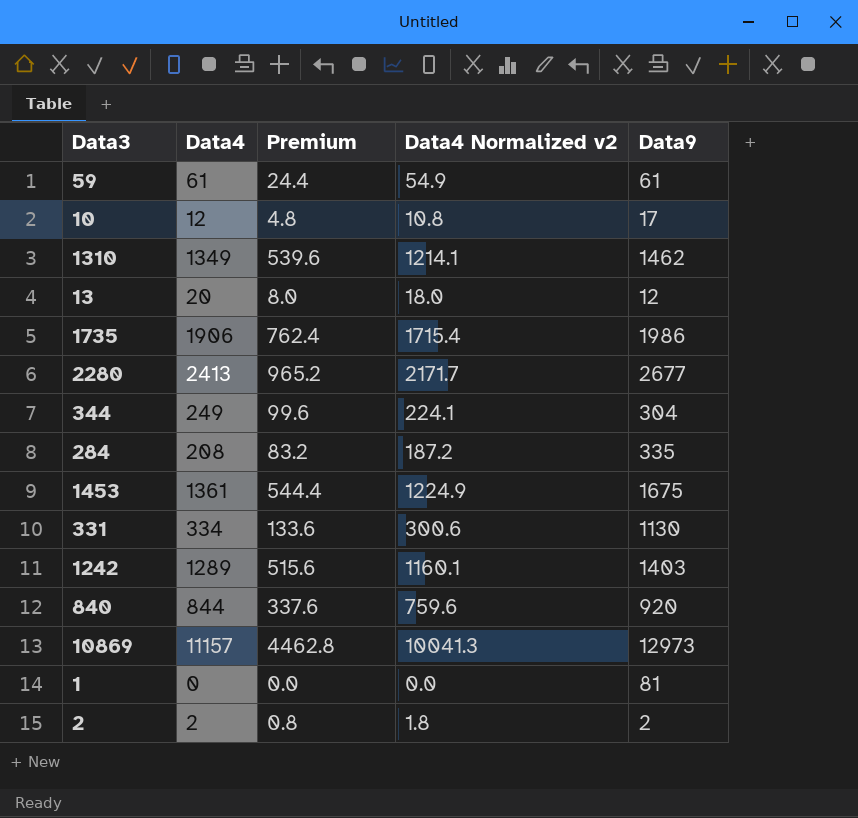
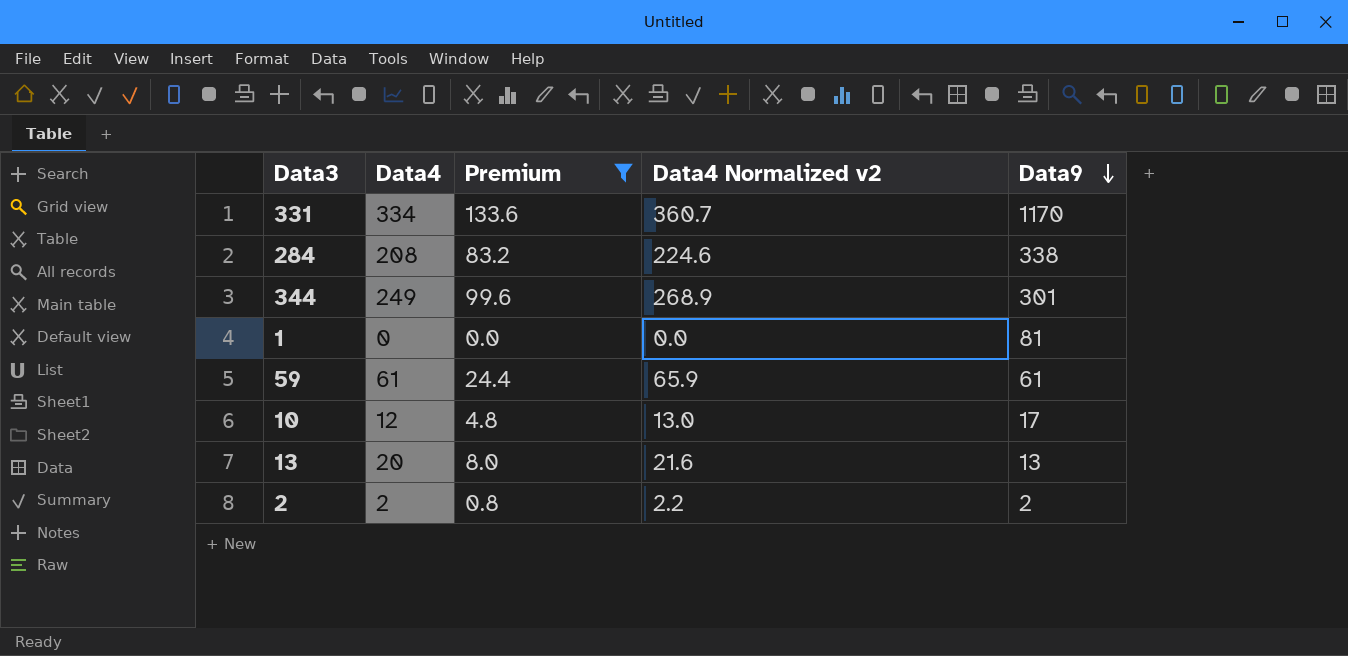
filter: none -> Premium <= 133.6
row order: none -> Data9 descending
column Data4 Normalized v2 | formula: [Data4] * 0.9 -> [Data4] * 1.08
331 | Data9: 1130 -> 1170
284 | Data9: 335 -> 338
344 | Data9: 304 -> 301
13 | Data9: 12 -> 13

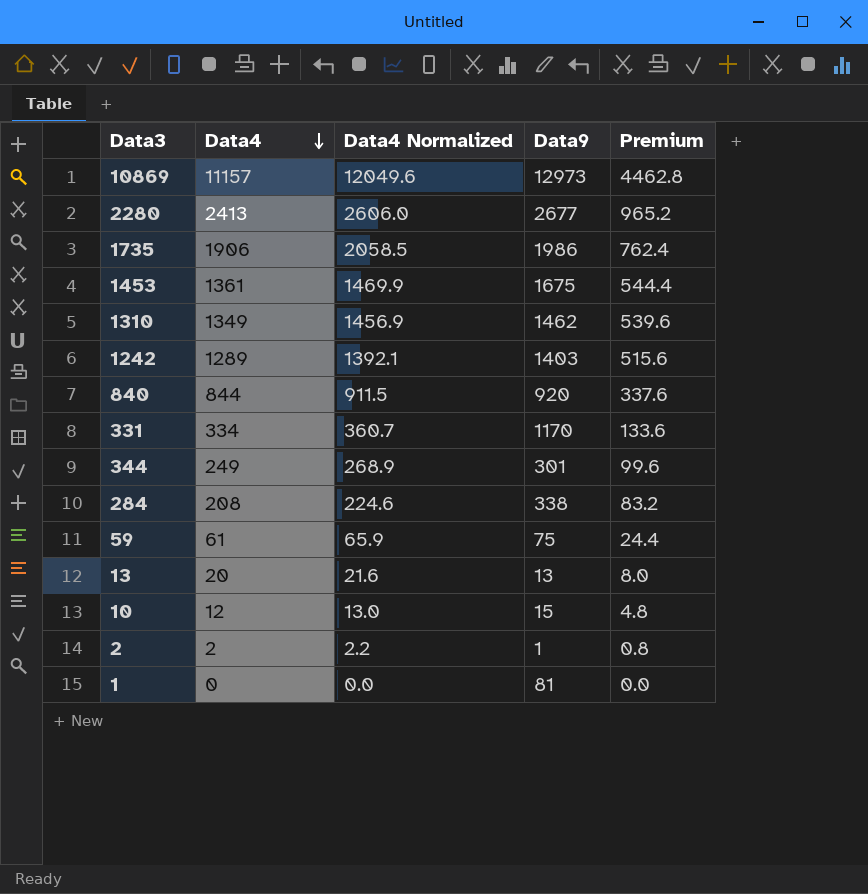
filter: Premium <= 133.6 -> none
row order: Data9 descending -> Data4 descending
column name: Data4 Normalized v2 -> Data4 Normalized
column Premium | position: 3 -> 5
59 | Data9: 61 -> 75
10 | Data9: 17 -> 15
2 | Data9: 2 -> 1

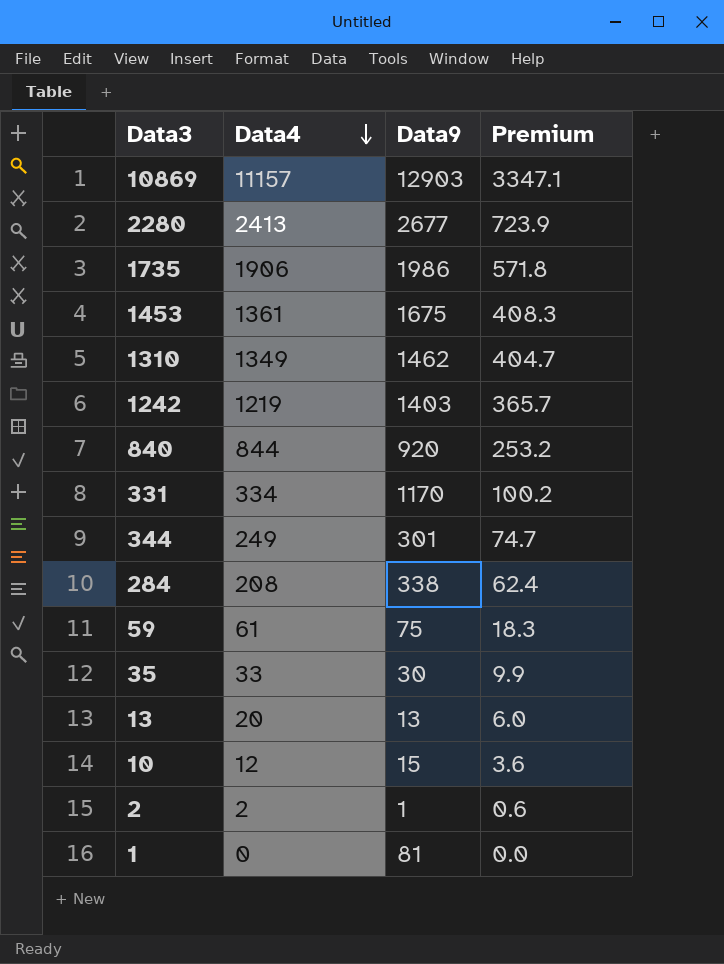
column Data4 Normalized | formula: [Data4] * 1.08 -> none
column Premium | formula: [Data4] * 0.4 -> [Data4] * 0.3
10869 | Data9: 12973 -> 12903
1242 | Data4: 1289 -> 1219
row 35: none -> 33 | 30 | 9.9

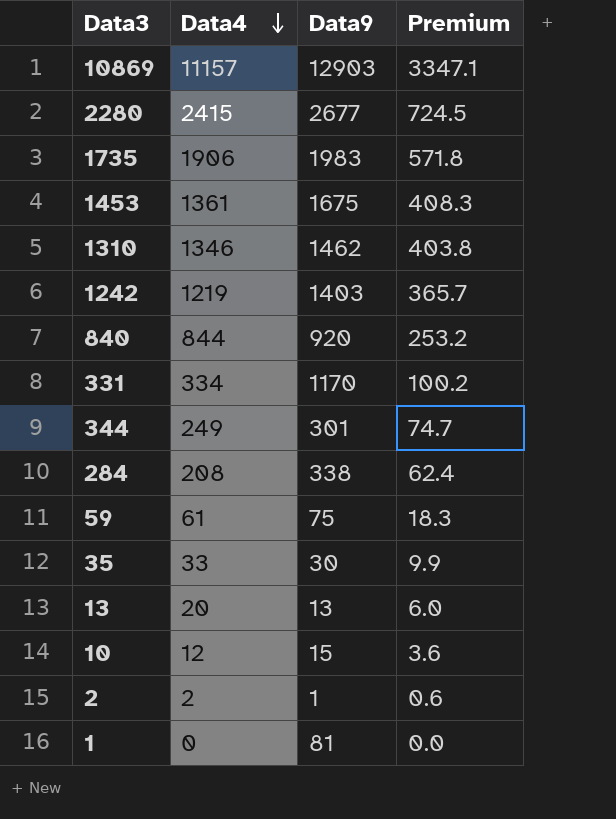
2280 | Data4: 2413 -> 2415
2280 | Premium: 723.9 -> 724.5
1735 | Data9: 1986 -> 1983
1310 | Data4: 1349 -> 1346
1310 | Premium: 404.7 -> 403.8

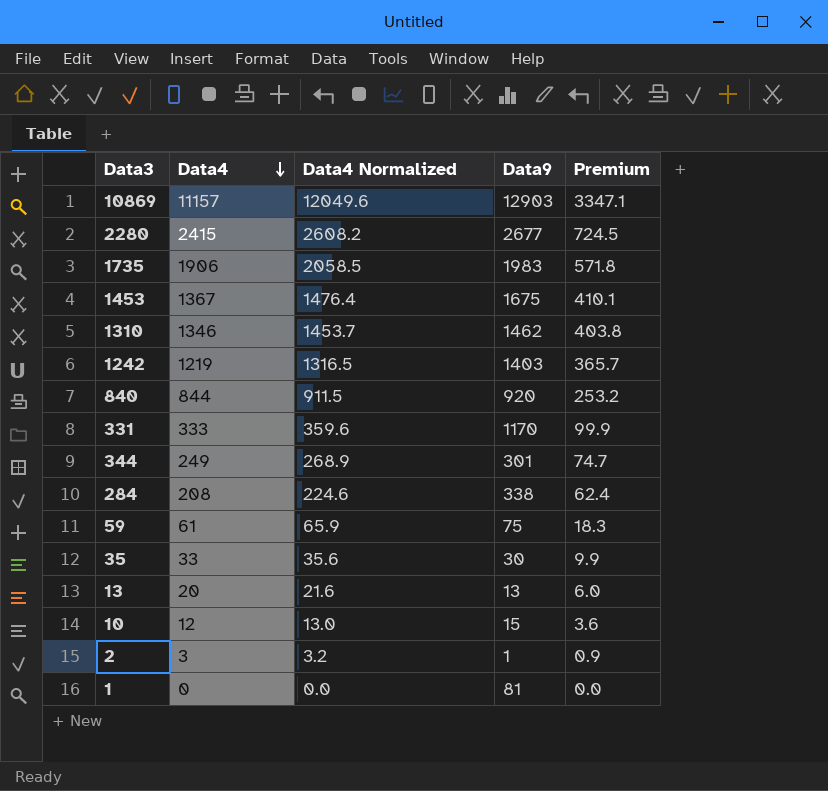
column Data4 Normalized | formula: none -> [Data4] * 1.08
1453 | Data4: 1361 -> 1367
1453 | Premium: 408.3 -> 410.1
331 | Data4: 334 -> 333
331 | Premium: 100.2 -> 99.9
2 | Data4: 2 -> 3
2 | Premium: 0.6 -> 0.9

